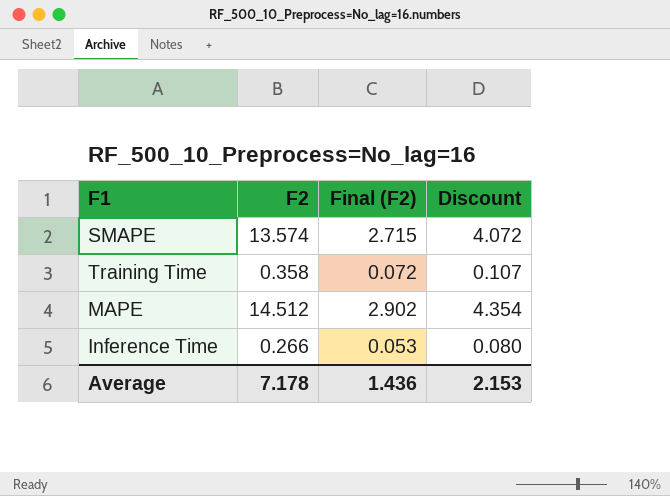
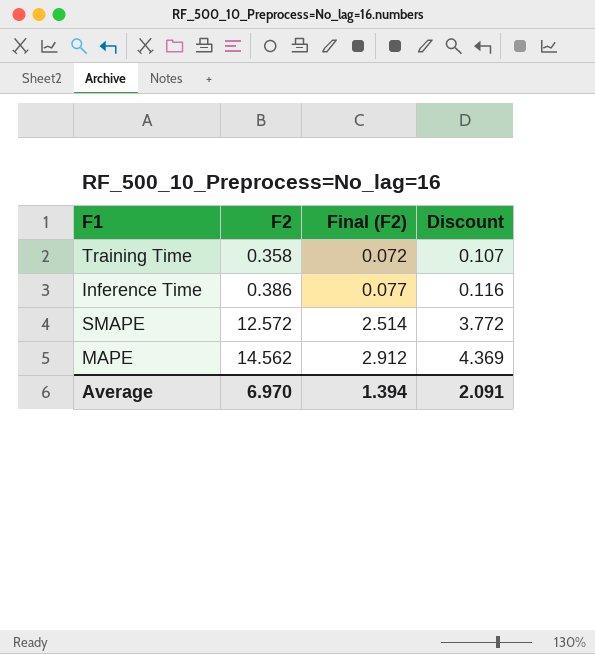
row order: none -> F2 ascending
Inference Time | F2: 0.266 -> 0.386
Inference Time | Final (F2): 0.053 -> 0.077
Inference Time | Discount: 0.080 -> 0.116
SMAPE | F2: 13.574 -> 12.572
SMAPE | Final (F2): 2.715 -> 2.514
SMAPE | Discount: 4.072 -> 3.772
MAPE | F2: 14.512 -> 14.562
MAPE | Final (F2): 2.902 -> 2.912
MAPE | Discount: 4.354 -> 4.369
Average | F2: 7.178 -> 6.970
Average | Final (F2): 1.436 -> 1.394
Average | Discount: 2.153 -> 2.091

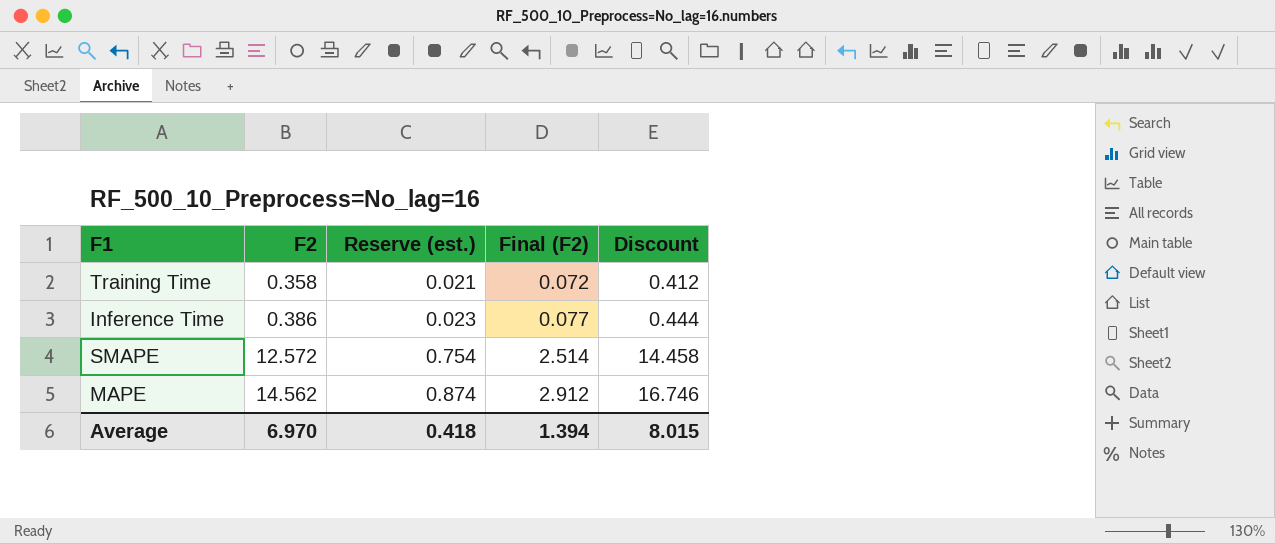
column Reserve (est.) | formula: none -> [F2] * 0.06
column Discount | formula: [F2] * 0.3 -> [F2] * 1.15
Average | Discount: 2.091 -> 8.015

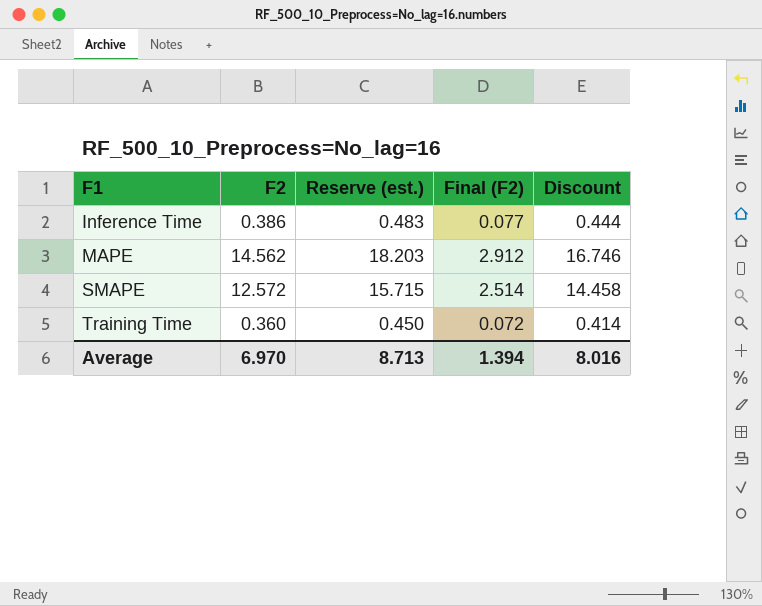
row order: F2 ascending -> F1 ascending
column Reserve (est.) | formula: [F2] * 0.06 -> [F2] * 1.25
Training Time | F2: 0.358 -> 0.360
Training Time | Discount: 0.412 -> 0.414
Average | Reserve (est.): 0.418 -> 8.713
Average | Discount: 8.015 -> 8.016

